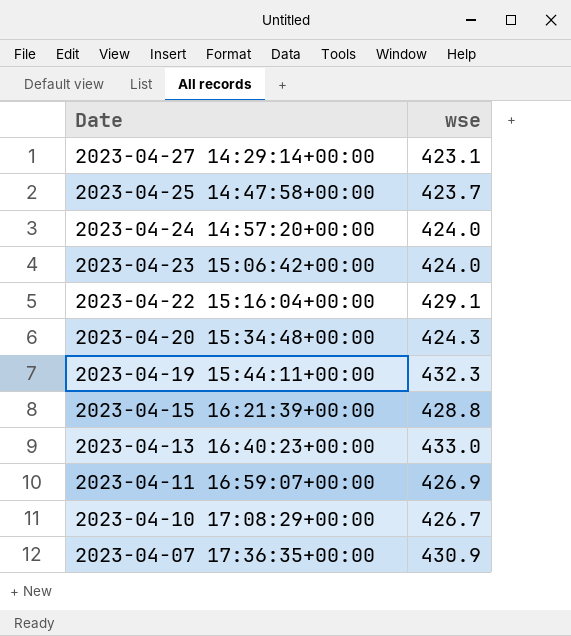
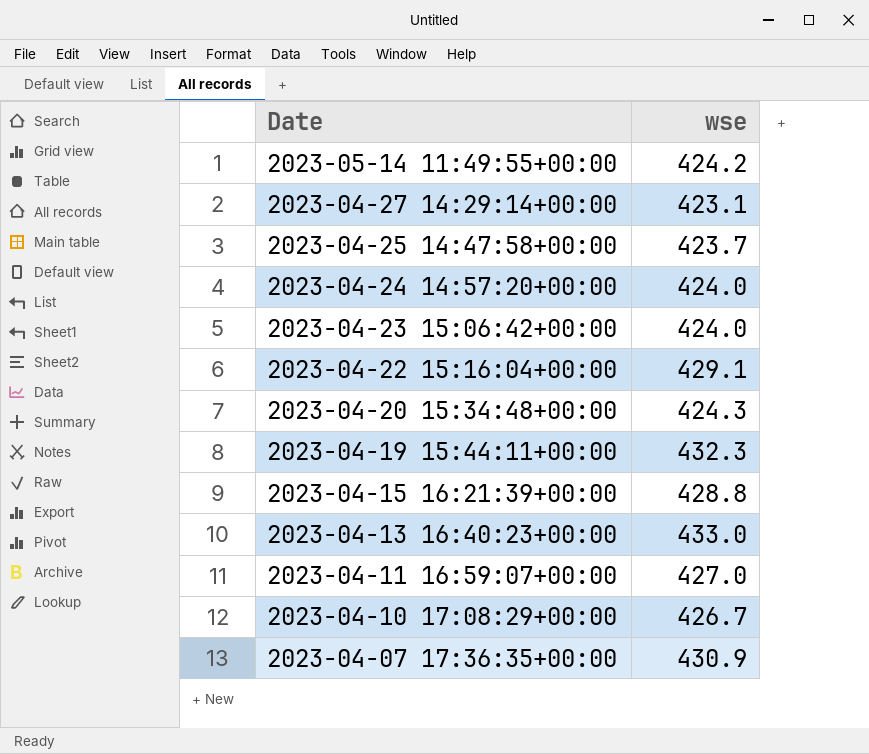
row 2023-05-14 11:49:55+00:00: none -> 424.2
2023-04-11 16:59:07+00:00 | wse: 426.9 -> 427.0

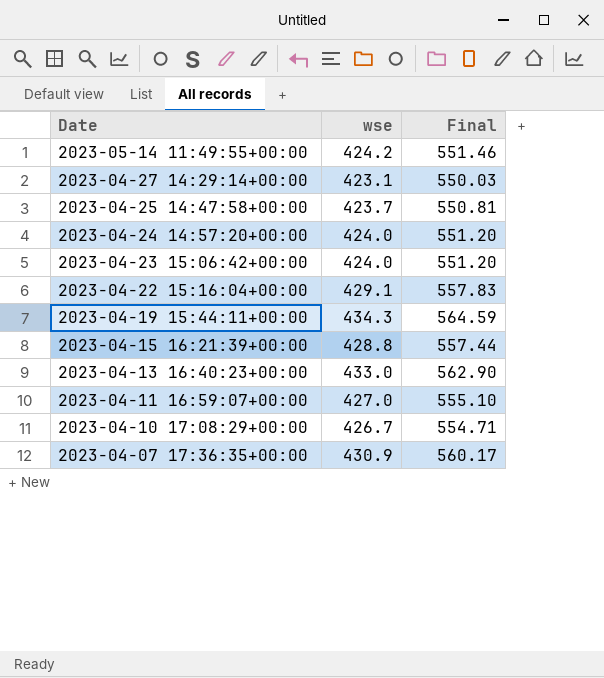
column Final | formula: none -> [wse] * 1.3
row 2023-04-20 15:34:48+00:00: 424.3 -> none
2023-04-19 15:44:11+00:00 | wse: 432.3 -> 434.3

